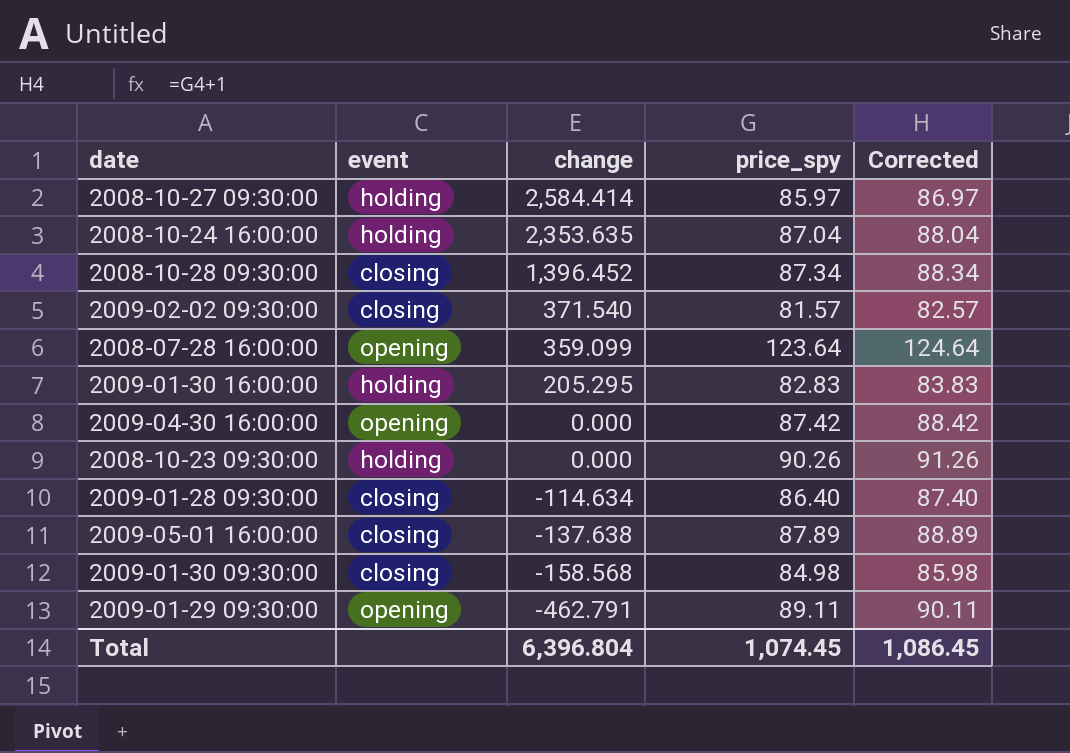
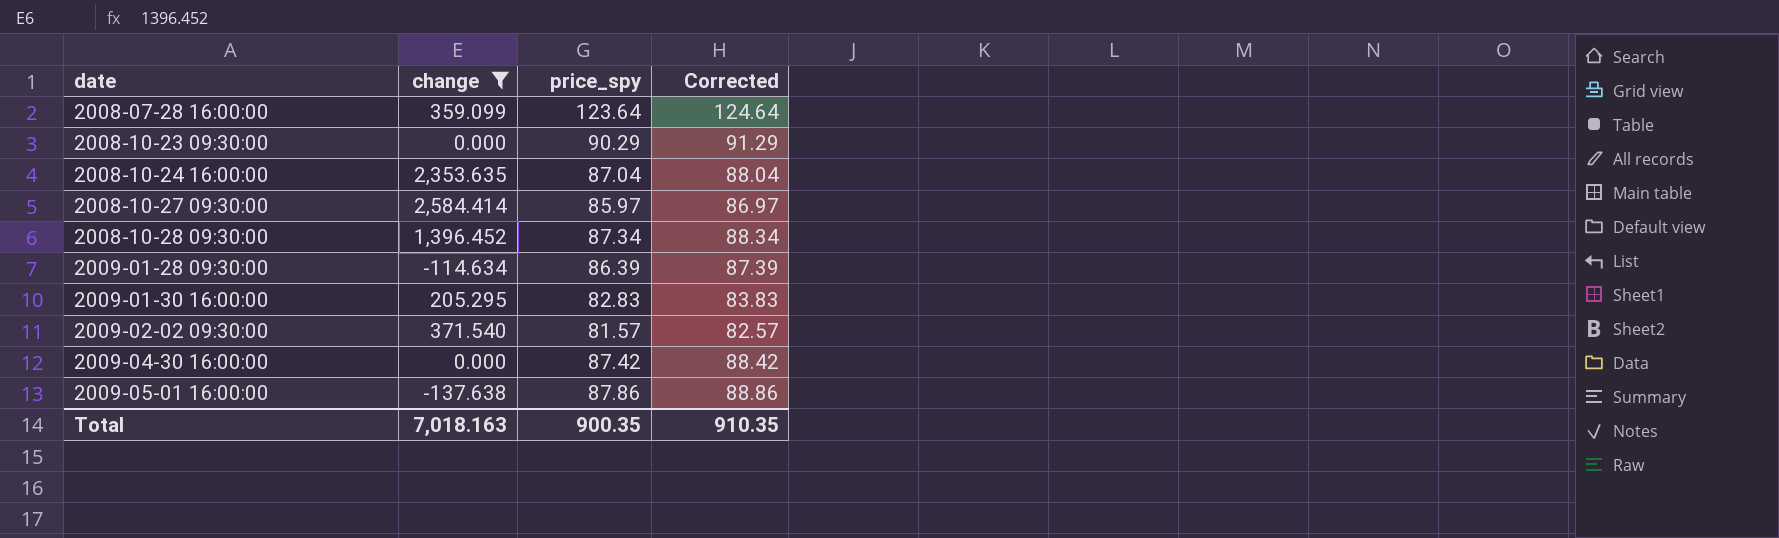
filter: none -> change >= -137.638
row order: change descending -> date ascending
column event | position: 2 -> none
2008-10-23 09:30:00 | price_spy: 90.26 -> 90.29
2008-10-23 09:30:00 | Corrected: 91.26 -> 91.29
2009-01-28 09:30:00 | price_spy: 86.40 -> 86.39
2009-01-28 09:30:00 | Corrected: 87.40 -> 87.39
2009-05-01 16:00:00 | price_spy: 87.89 -> 87.86
2009-05-01 16:00:00 | Corrected: 88.89 -> 88.86
Total | change: 6,396.804 -> 7,018.163
Total | price_spy: 1,074.45 -> 900.35
Total | Corrected: 1,086.45 -> 910.35

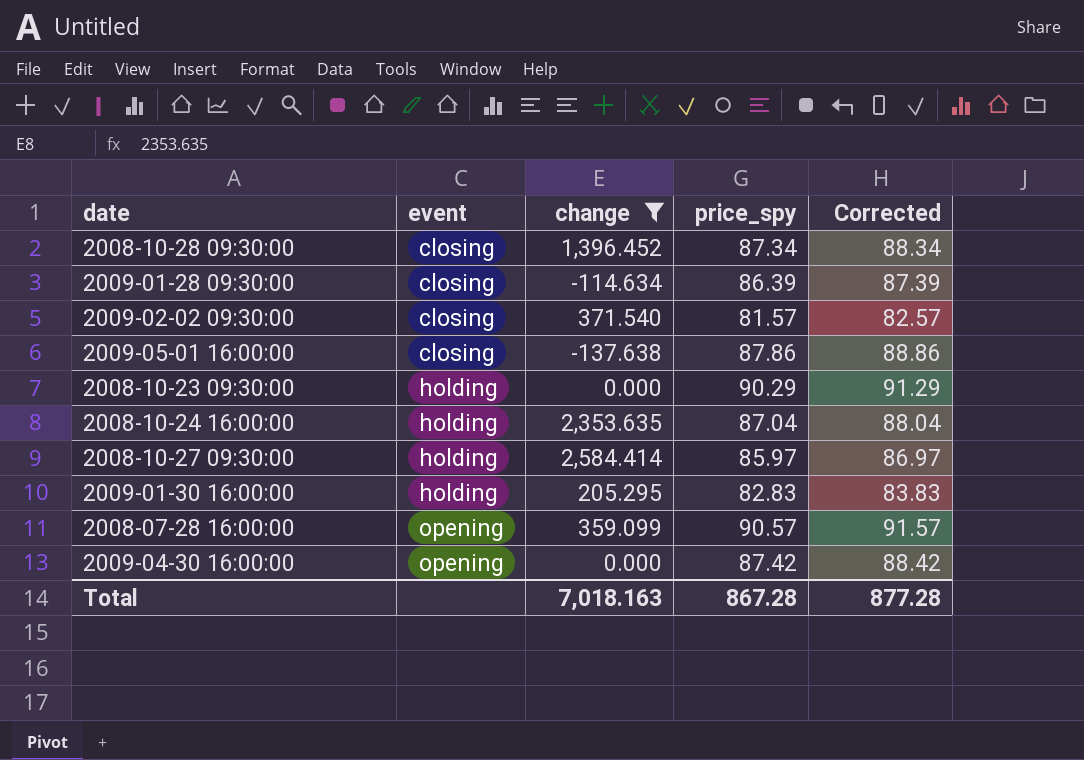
row order: date ascending -> event ascending
column event | position: none -> 2
2008-07-28 16:00:00 | price_spy: 123.64 -> 90.57
2008-07-28 16:00:00 | Corrected: 124.64 -> 91.57
Total | price_spy: 900.35 -> 867.28
Total | Corrected: 910.35 -> 877.28

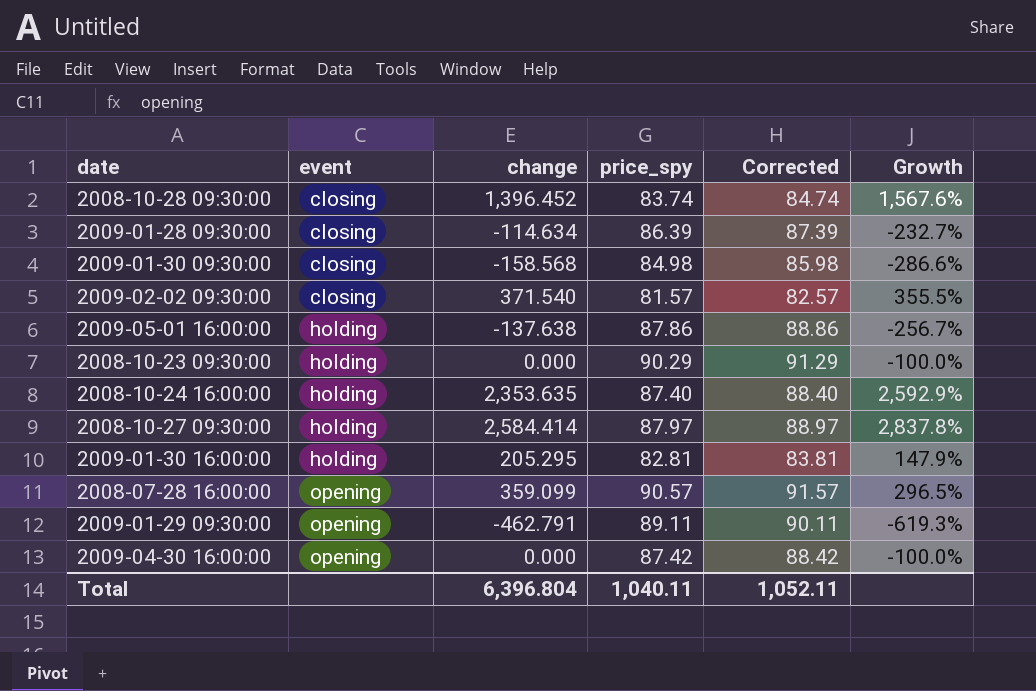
filter: change >= -137.638 -> none
column Growth | formula: none -> ([change] - [price_spy]) / [price_spy]
2008-10-28 09:30:00 | price_spy: 87.34 -> 83.74
2008-10-28 09:30:00 | Corrected: 88.34 -> 84.74
2009-05-01 16:00:00 | event: closing -> holding
2008-10-24 16:00:00 | price_spy: 87.04 -> 87.40
2008-10-24 16:00:00 | Corrected: 88.04 -> 88.40
2008-10-27 09:30:00 | price_spy: 85.97 -> 87.97
2008-10-27 09:30:00 | Corrected: 86.97 -> 88.97
2009-01-30 16:00:00 | price_spy: 82.83 -> 82.81
2009-01-30 16:00:00 | Corrected: 83.83 -> 83.81
Total | change: 7,018.163 -> 6,396.804
Total | price_spy: 867.28 -> 1,040.11
Total | Corrected: 877.28 -> 1,052.11

